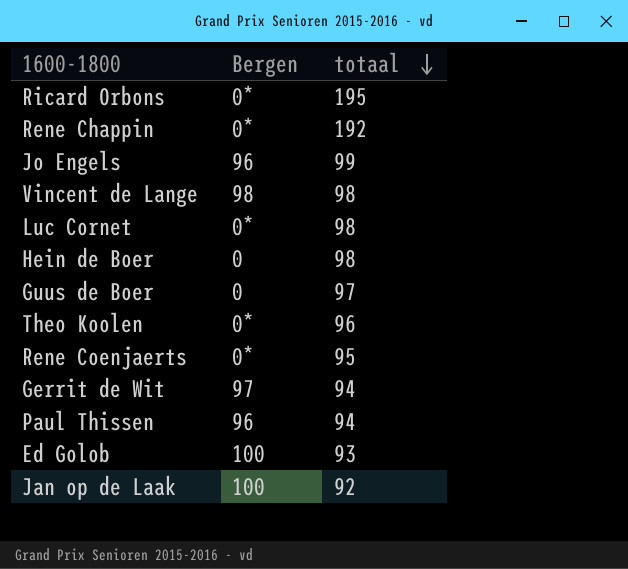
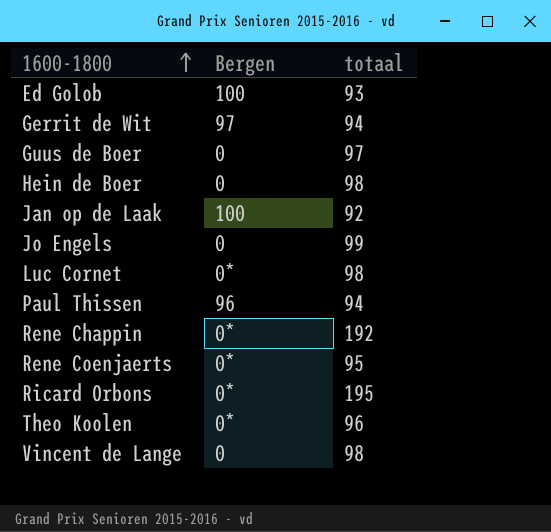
row order: totaal descending -> 1600-1800 ascending
Jo Engels | Bergen: 96 -> 0
Vincent de Lange | Bergen: 98 -> 0

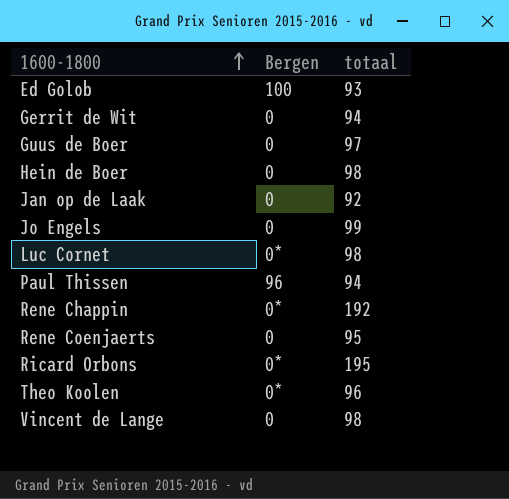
Gerrit de Wit | Bergen: 97 -> 0
Jan op de Laak | Bergen: 100 -> 0
Rene Coenjaerts | Bergen: 0* -> 0

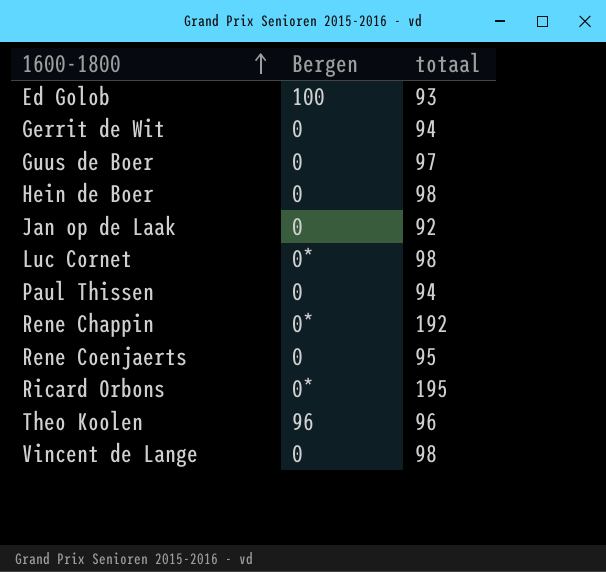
row Jo Engels: 0 | 99 -> none
Paul Thissen | Bergen: 96 -> 0
Theo Koolen | Bergen: 0* -> 96

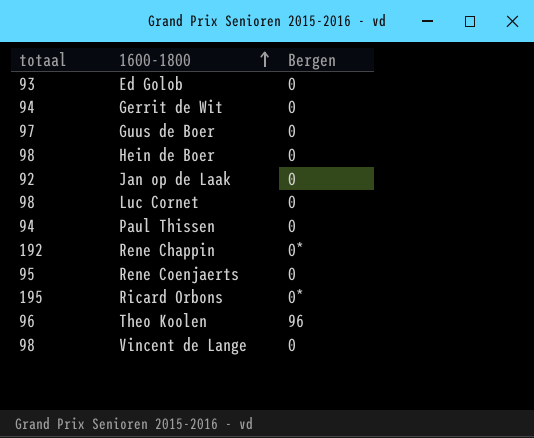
column totaal | position: 3 -> 1
Ed Golob | Bergen: 100 -> 0
Luc Cornet | Bergen: 0* -> 0

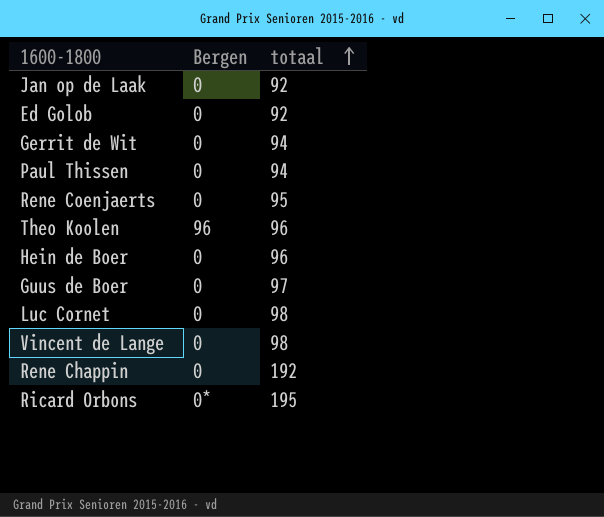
row order: 1600-1800 ascending -> totaal ascending
column totaal | position: 1 -> 3
Ed Golob | totaal: 93 -> 92
Hein de Boer | totaal: 98 -> 96
Rene Chappin | Bergen: 0* -> 0

